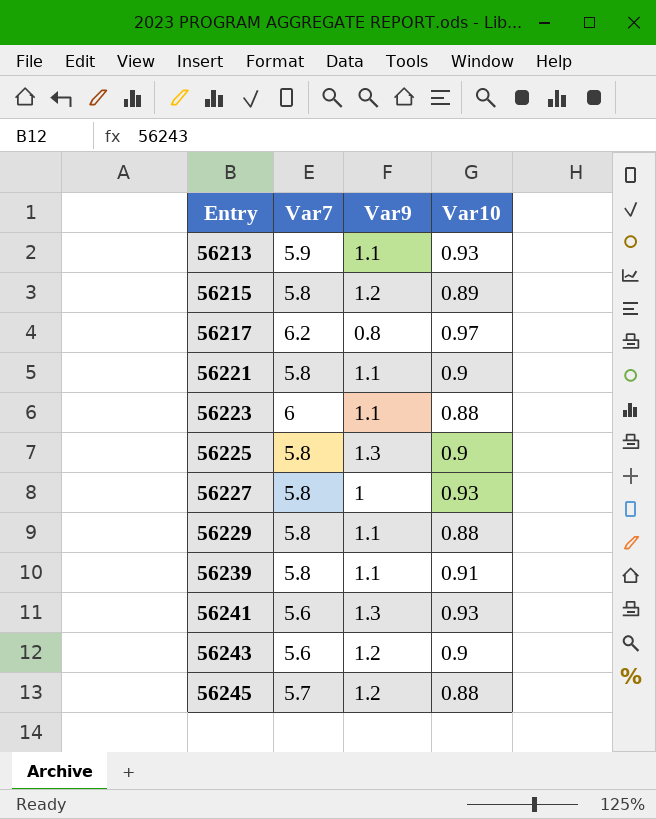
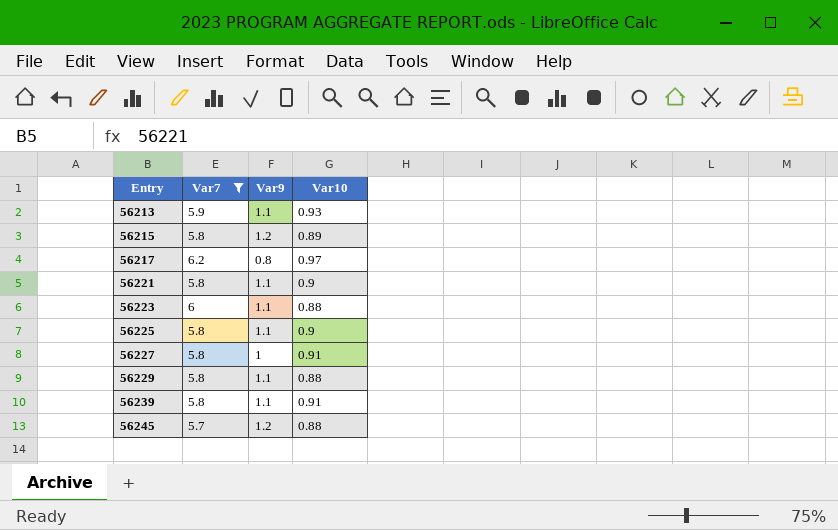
filter: none -> Var7 != 5.6
56225 | Var9: 1.3 -> 1.1
56227 | Var10: 0.93 -> 0.91

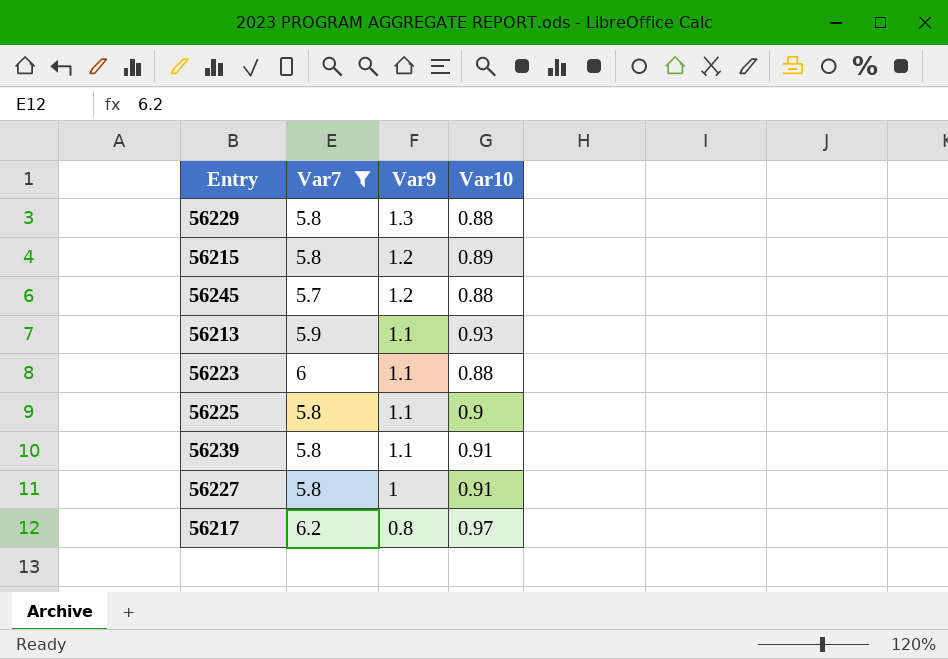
row order: Entry ascending -> Var9 descending
row 56221: 5.8 | 1.1 | 0.9 -> none
56229 | Var9: 1.1 -> 1.3

